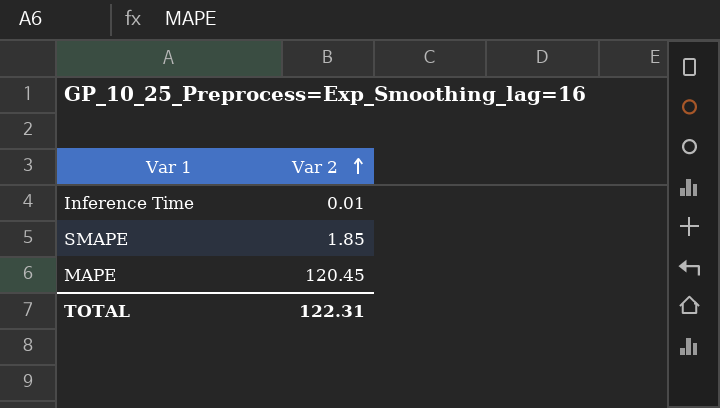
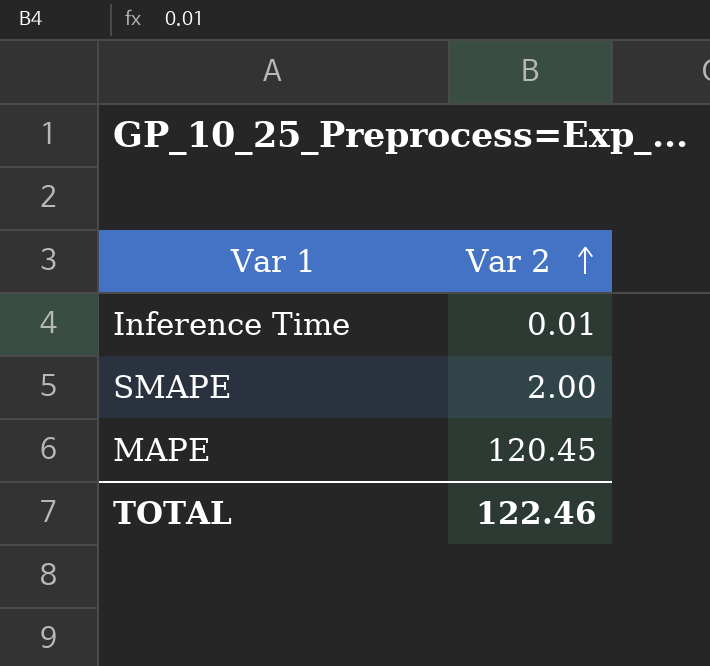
SMAPE | Var 2: 1.85 -> 2.00
TOTAL | Var 2: 122.31 -> 122.46

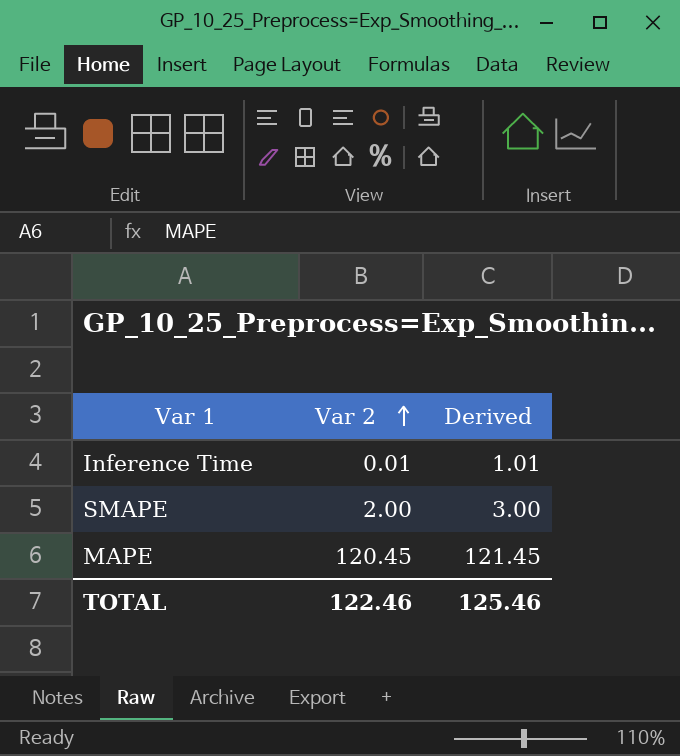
column Derived | formula: none -> [Var 2] + 1

